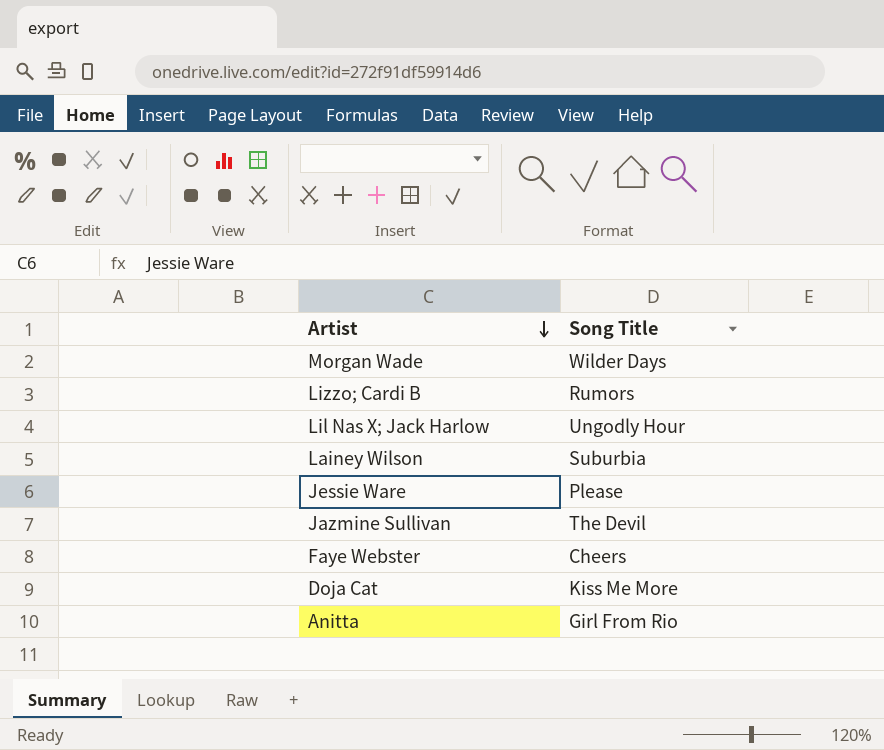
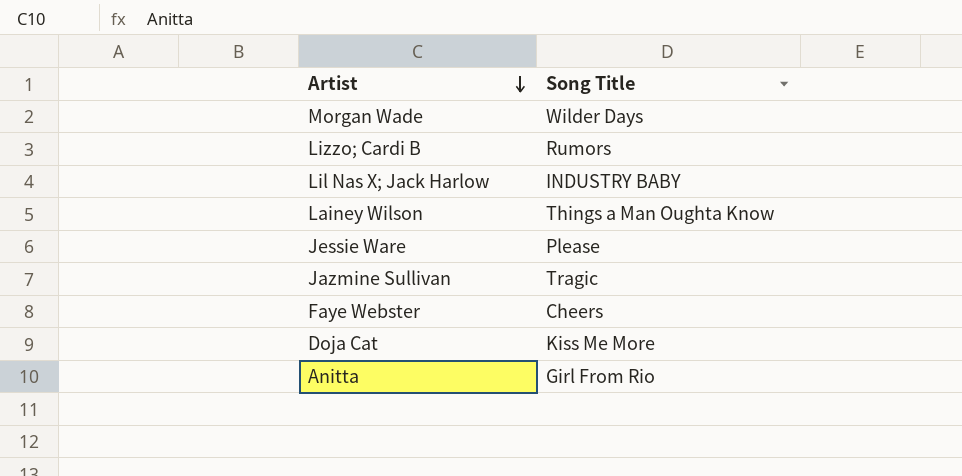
Lil Nas X; Jack Harlow | Song Title: Ungodly Hour -> INDUSTRY BABY
Lainey Wilson | Song Title: Suburbia -> Things a Man Oughta Know
Jazmine Sullivan | Song Title: The Devil -> Tragic

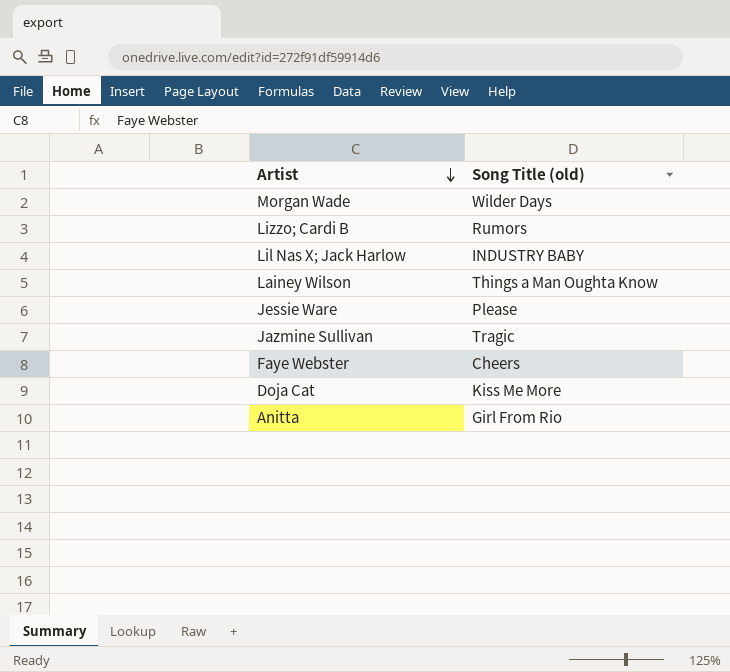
column name: Song Title -> Song Title (old)

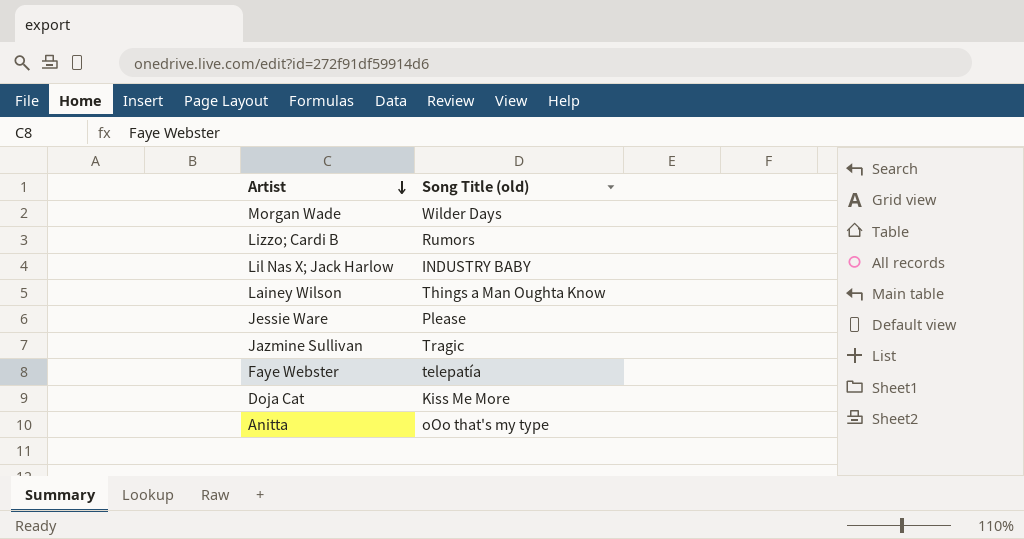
Faye Webster | Song Title (old): Cheers -> telepatía
Anitta | Song Title (old): Girl From Rio -> oOo that's my type

